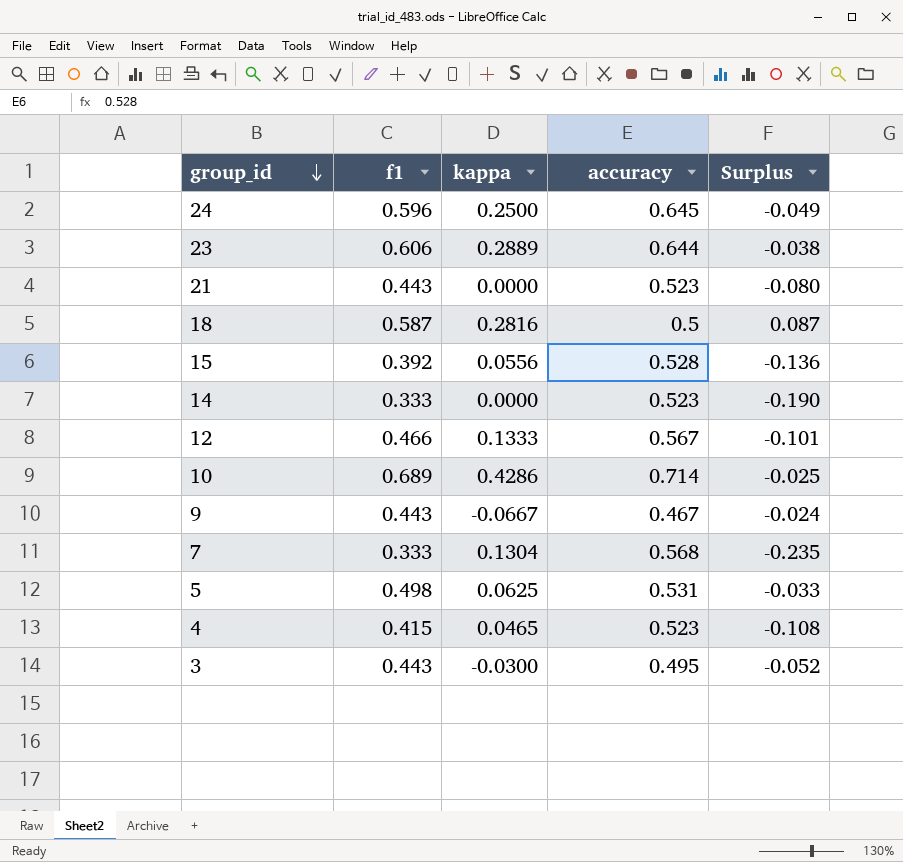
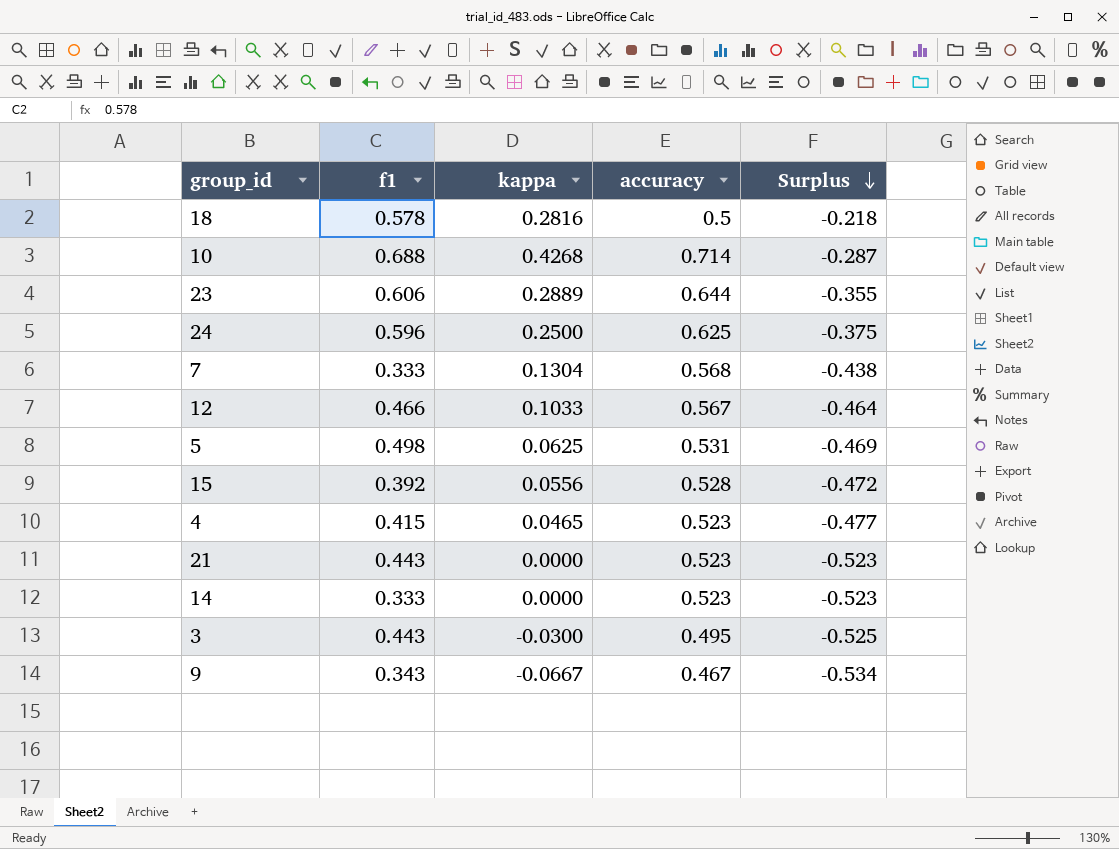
row order: group_id descending -> Surplus descending
column Surplus | formula: [f1] - [accuracy] -> [kappa] - [accuracy]
18 | f1: 0.587 -> 0.578
10 | f1: 0.689 -> 0.688
10 | kappa: 0.4286 -> 0.4268
24 | accuracy: 0.645 -> 0.625
12 | kappa: 0.1333 -> 0.1033
9 | f1: 0.443 -> 0.343

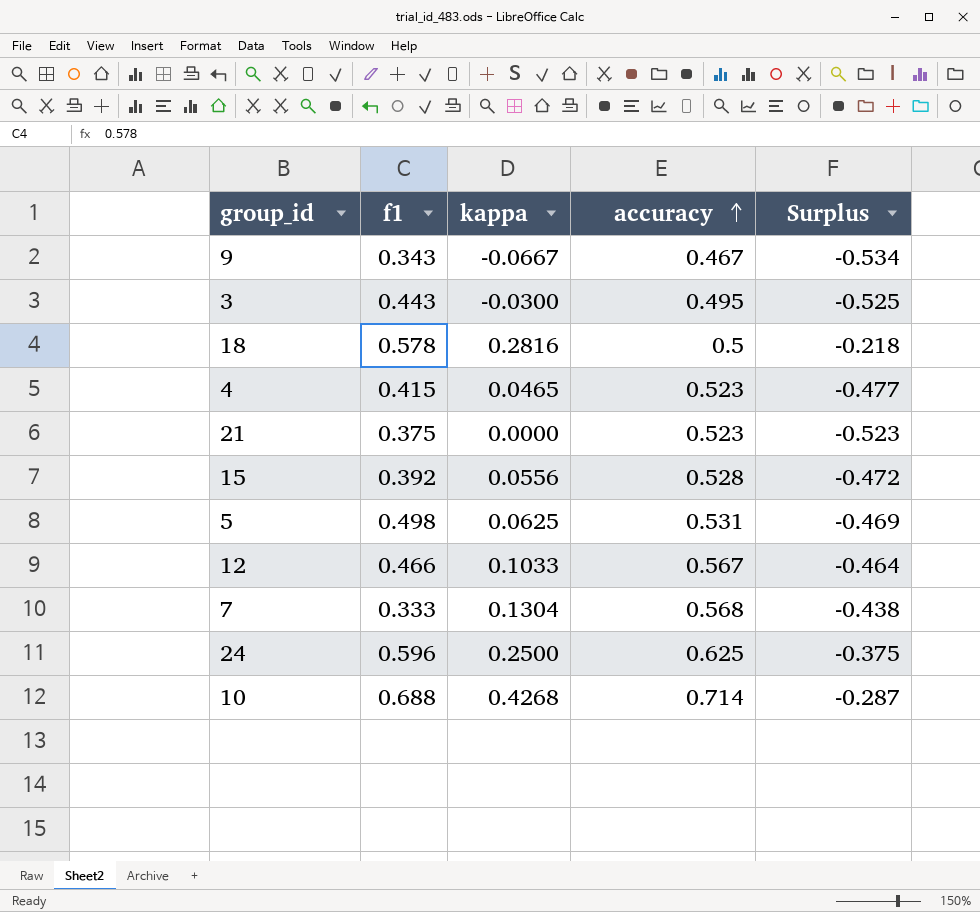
row order: Surplus descending -> accuracy ascending
row 23: 0.606 | 0.2889 | 0.644 | -0.355 -> none
row 14: 0.333 | 0.0000 | 0.523 | -0.523 -> none
21 | f1: 0.443 -> 0.375

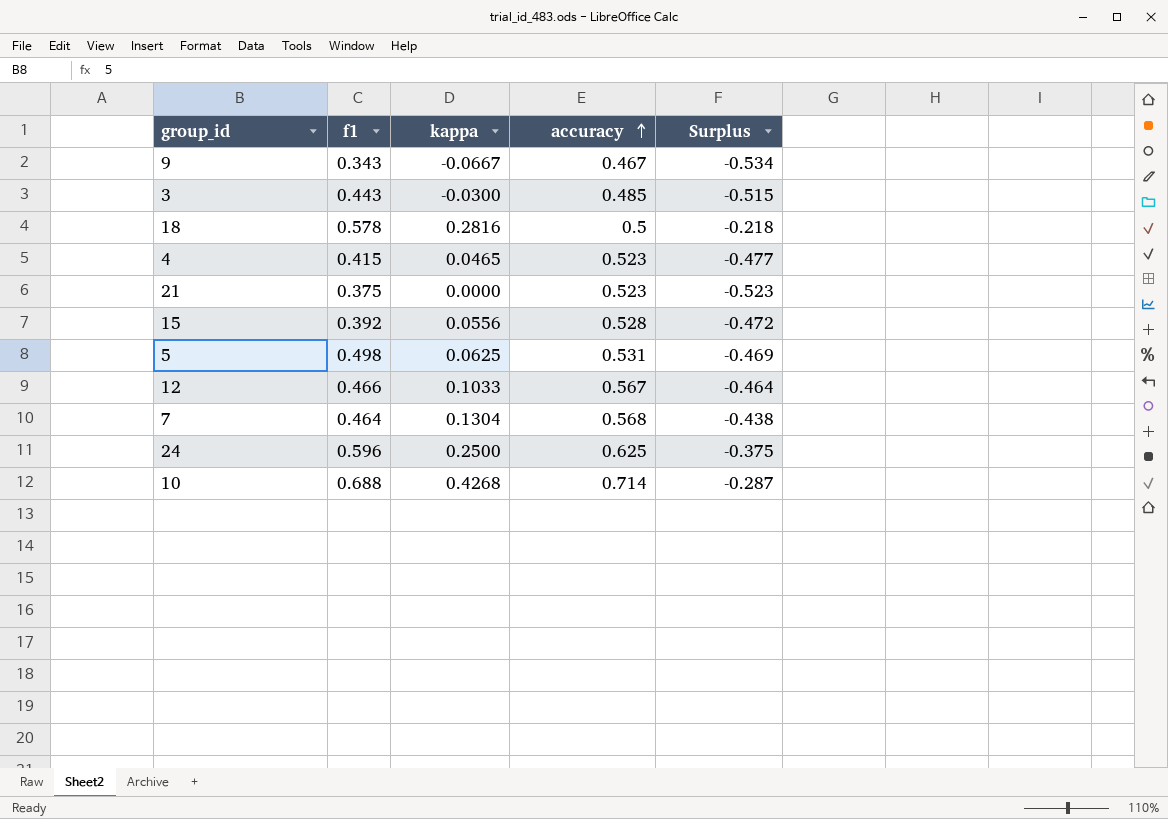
3 | accuracy: 0.495 -> 0.485
3 | Surplus: -0.525 -> -0.515
7 | f1: 0.333 -> 0.464

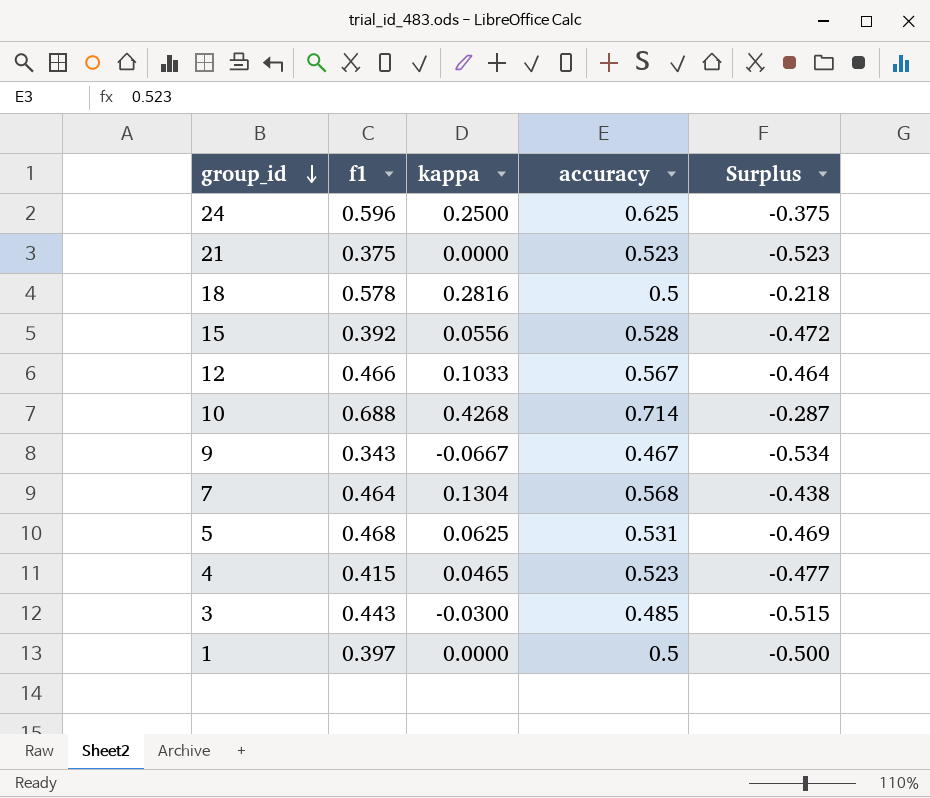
row order: accuracy ascending -> group_id descending
5 | f1: 0.498 -> 0.468
row 1: none -> 0.397 | 0.0000 | 0.5 | -0.500

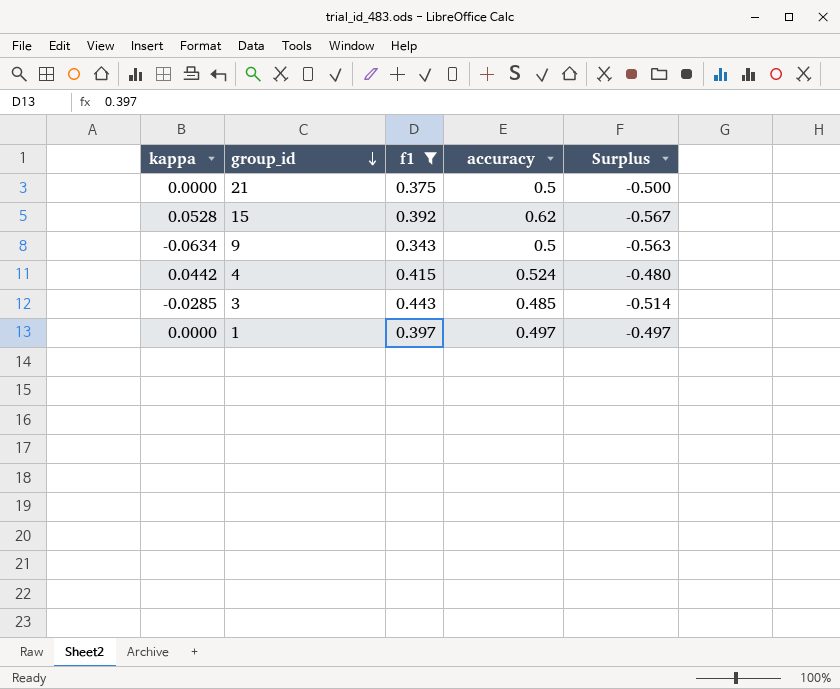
filter: none -> f1 <= 0.443
column kappa | position: 3 -> 1
21 | accuracy: 0.523 -> 0.5
21 | Surplus: -0.523 -> -0.500
15 | kappa: 0.0556 -> 0.0528
15 | accuracy: 0.528 -> 0.62
15 | Surplus: -0.472 -> -0.567
9 | kappa: -0.0667 -> -0.0634
9 | accuracy: 0.467 -> 0.5
9 | Surplus: -0.534 -> -0.563
4 | kappa: 0.0465 -> 0.0442
4 | accuracy: 0.523 -> 0.524
4 | Surplus: -0.477 -> -0.480
3 | kappa: -0.0300 -> -0.0285
3 | Surplus: -0.515 -> -0.514
1 | accuracy: 0.5 -> 0.497
1 | Surplus: -0.500 -> -0.497

